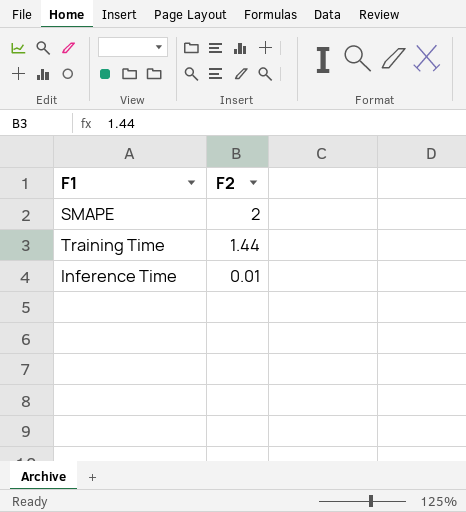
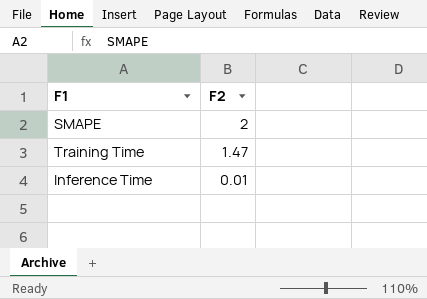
Training Time | F2: 1.44 -> 1.47

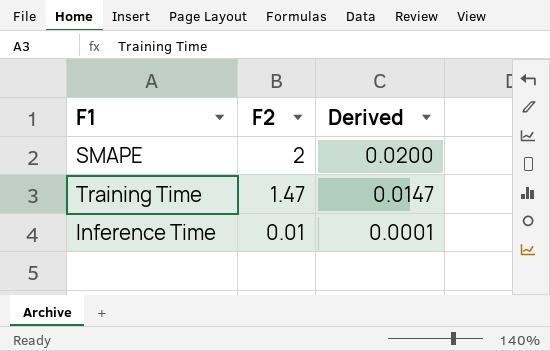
column Derived | formula: none -> [F2] * 0.01

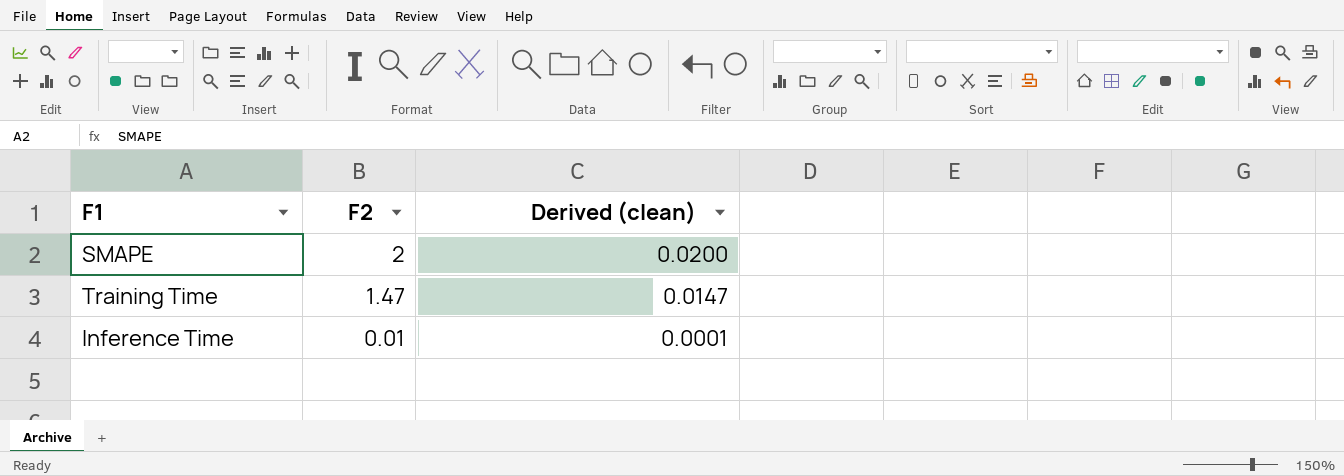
column name: Derived -> Derived (clean)

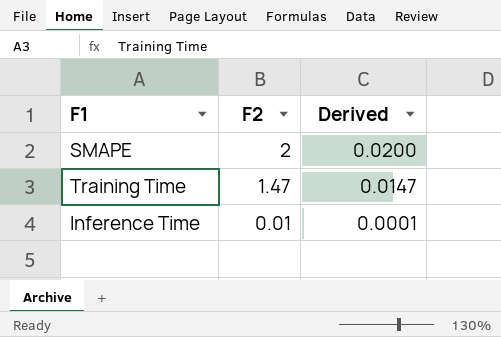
column name: Derived (clean) -> Derived

